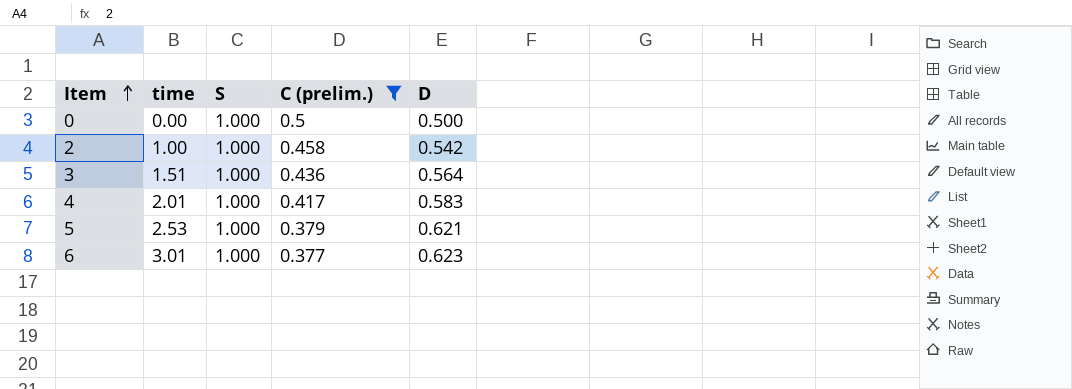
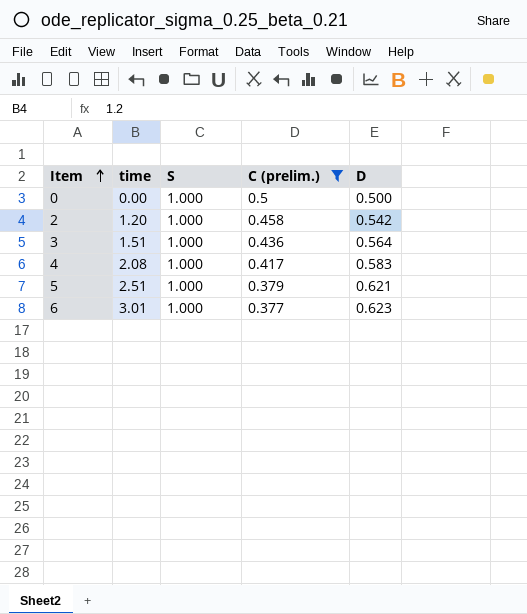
2 | time: 1.00 -> 1.20
4 | time: 2.01 -> 2.08
5 | time: 2.53 -> 2.51

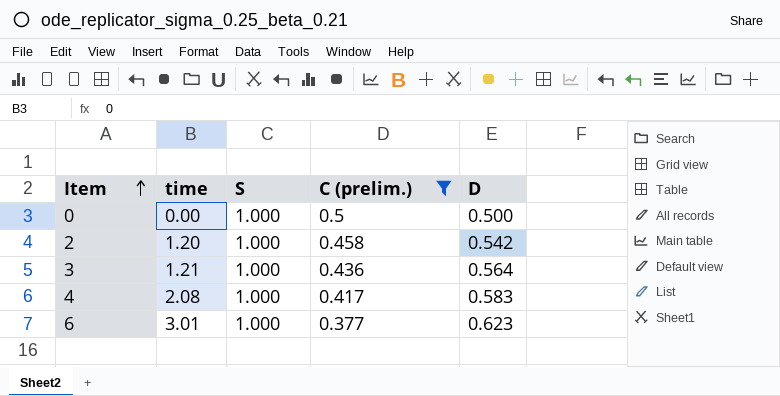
row 5: 2.51 | 1.000 | 0.379 | 0.621 -> none
3 | time: 1.51 -> 1.21

